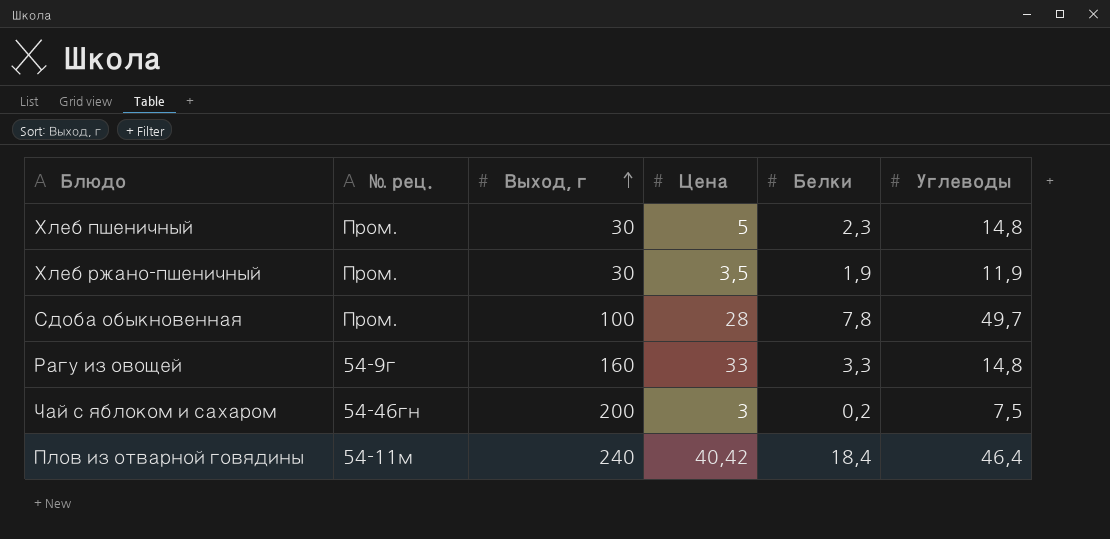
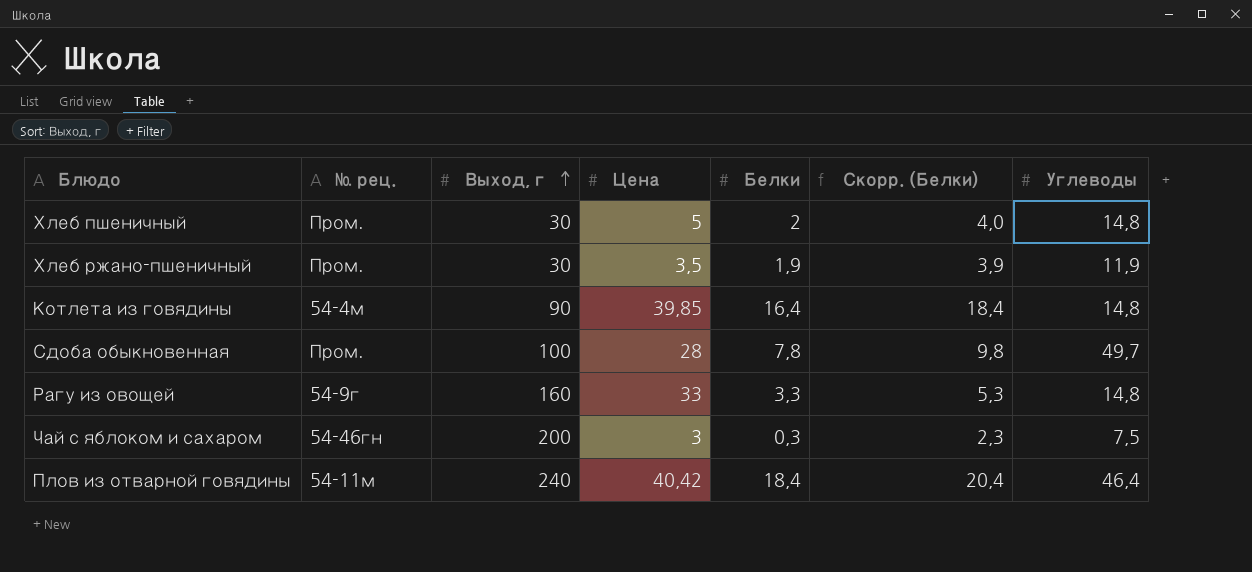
column Скорр. (Белки) | formula: none -> [Белки] + 2
Хлеб пшеничный | Белки: 2,3 -> 2
row Котлета из говядины: none -> 54-4м | 90 | 39,85 | 16,4 | 18,4 | 14,8
Чай с яблоком и сахаром | Белки: 0,2 -> 0,3

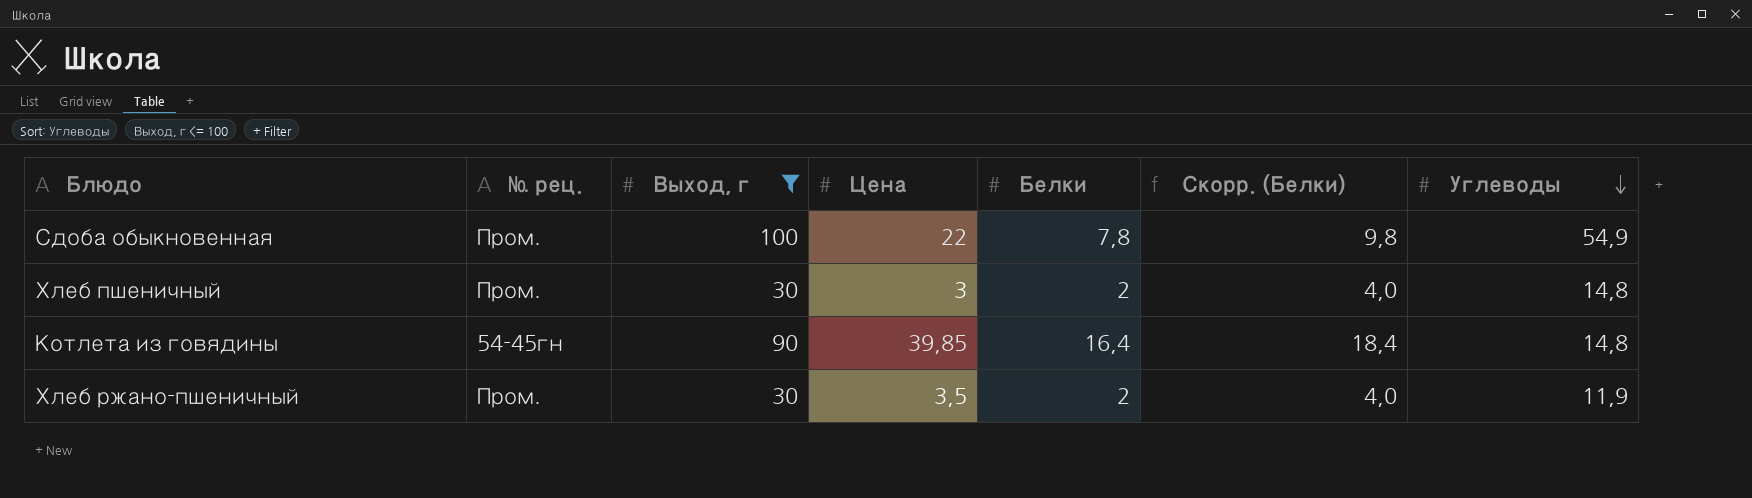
filter: none -> Выход, г <= 100
row order: Выход, г ascending -> Углеводы descending
Сдоба обыкновенная | Цена: 28 -> 22
Сдоба обыкновенная | Углеводы: 49,7 -> 54,9
Хлеб пшеничный | Цена: 5 -> 3
Котлета из говядины | № рец.: 54-4м -> 54-45гн
Хлеб ржано-пшеничный | Белки: 1,9 -> 2
Хлеб ржано-пшеничный | Скорр. (Белки): 3,9 -> 4,0

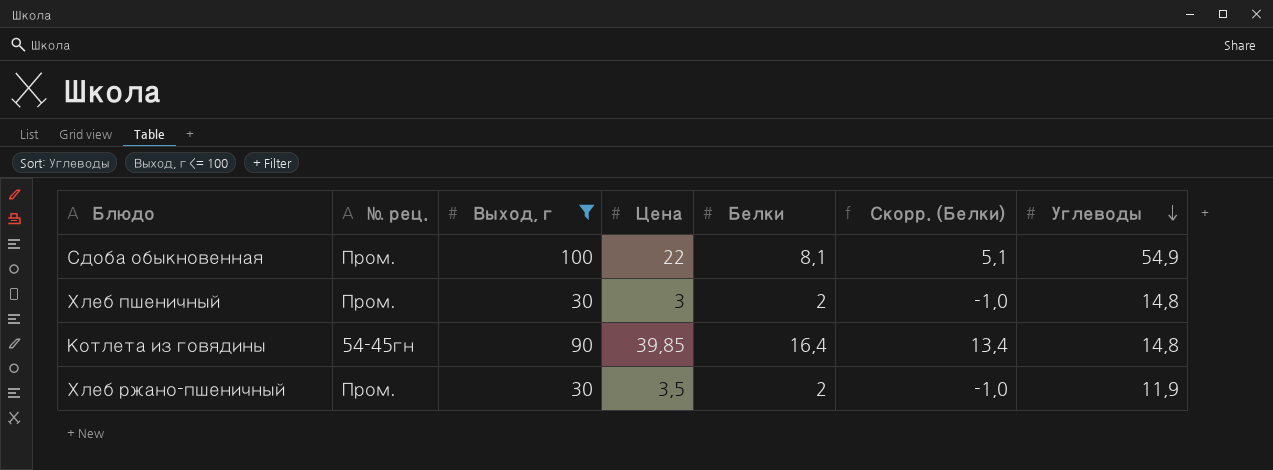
column Скорр. (Белки) | formula: [Белки] + 2 -> [Белки] - 3
Сдоба обыкновенная | Белки: 7,8 -> 8,1

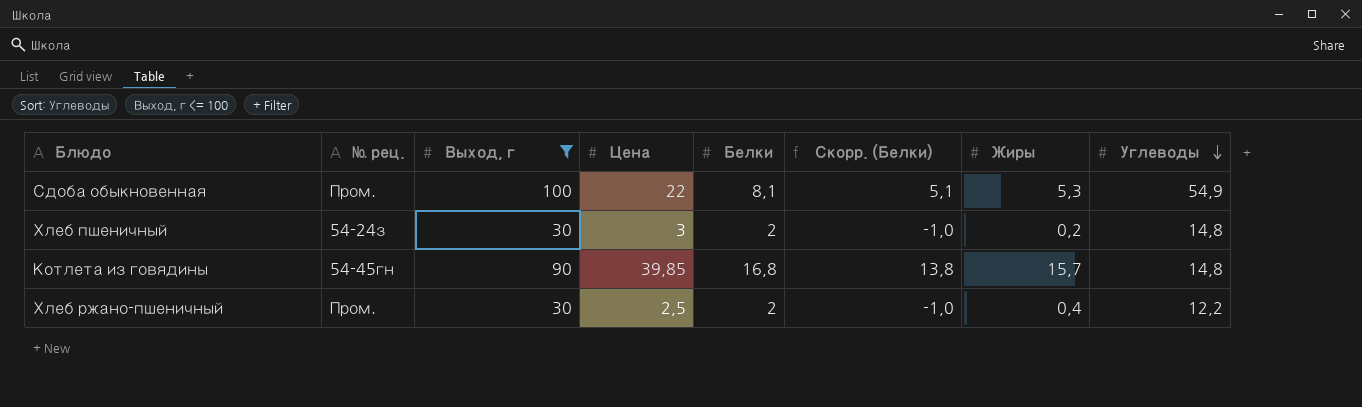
column Жиры | position: none -> 7
Хлеб пшеничный | № рец.: Пром. -> 54-24з
Котлета из говядины | Белки: 16,4 -> 16,8
Котлета из говядины | Скорр. (Белки): 13,4 -> 13,8
Хлеб ржано-пшеничный | Цена: 3,5 -> 2,5
Хлеб ржано-пшеничный | Углеводы: 11,9 -> 12,2

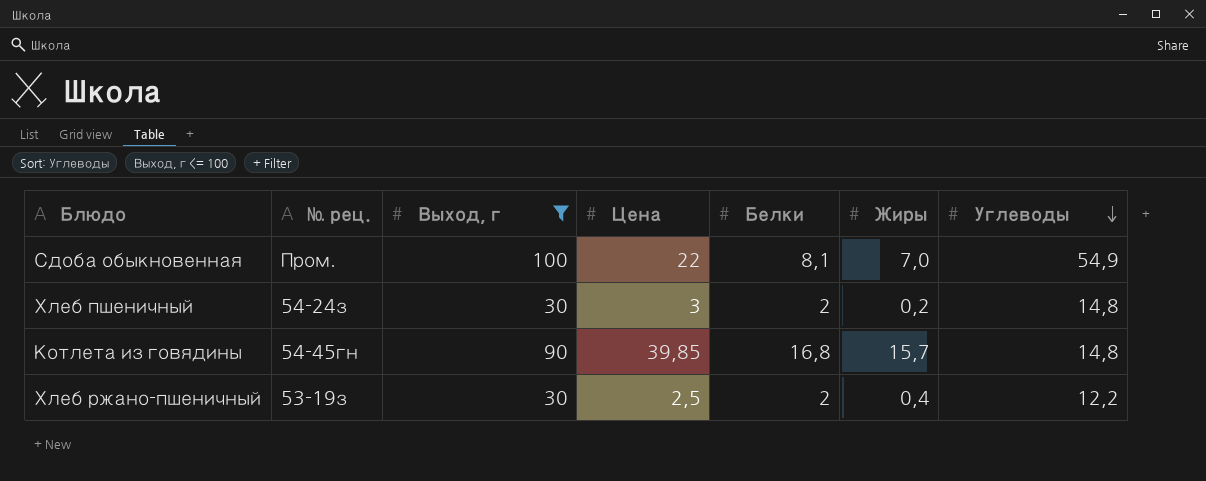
column Скорр. (Белки) | formula: [Белки] - 3 -> none
Сдоба обыкновенная | Жиры: 5,3 -> 7,0
Хлеб ржано-пшеничный | № рец.: Пром. -> 53-19з

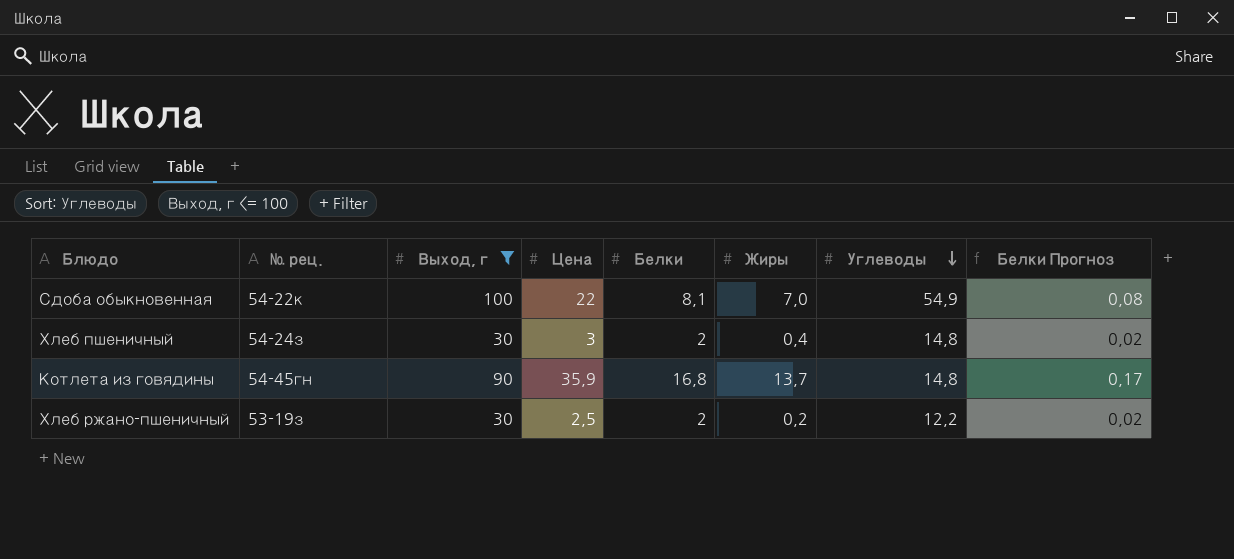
column Белки Прогноз | formula: none -> [Белки] * 0,01
Сдоба обыкновенная | № рец.: Пром. -> 54-22к
Хлеб пшеничный | Жиры: 0,2 -> 0,4
Котлета из говядины | Цена: 39,85 -> 35,9
Котлета из говядины | Жиры: 15,7 -> 13,7
Хлеб ржано-пшеничный | Жиры: 0,4 -> 0,2

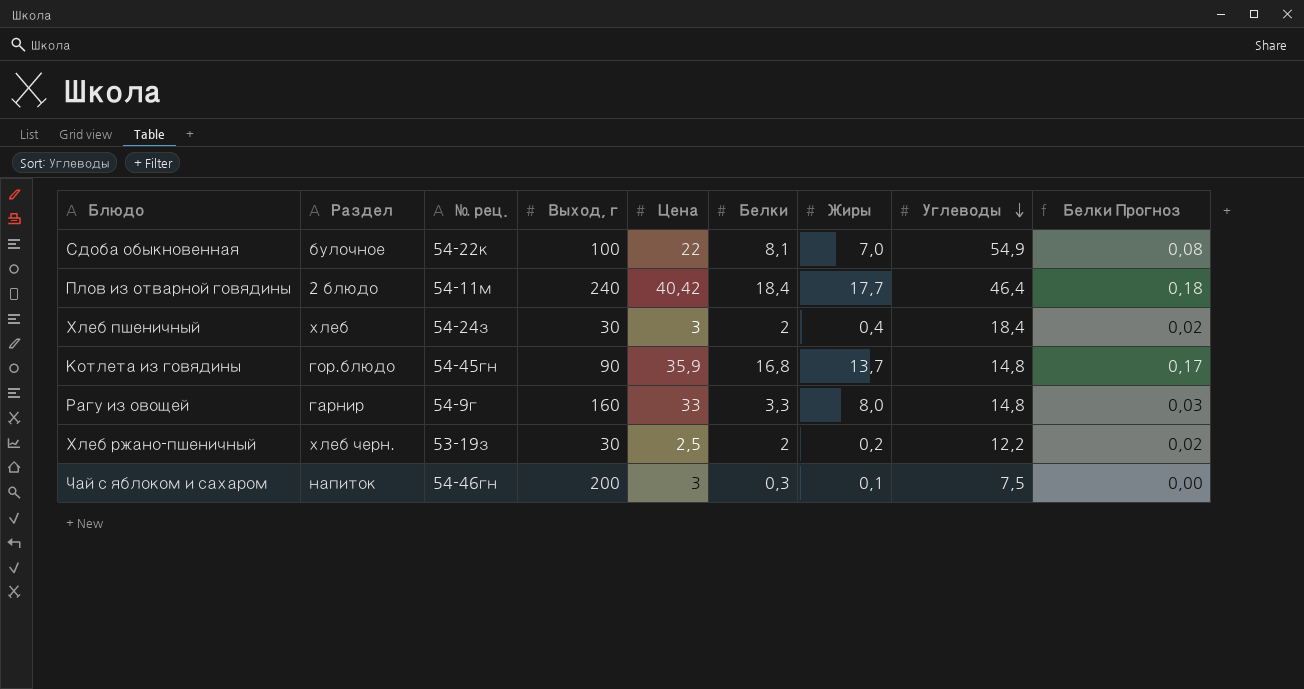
filter: Выход, г <= 100 -> none
column Раздел | position: none -> 2
Хлеб пшеничный | Углеводы: 14,8 -> 18,4

